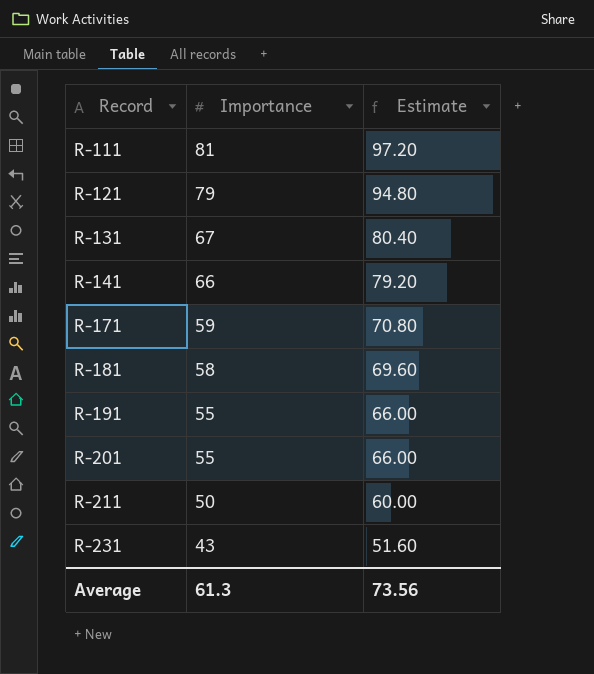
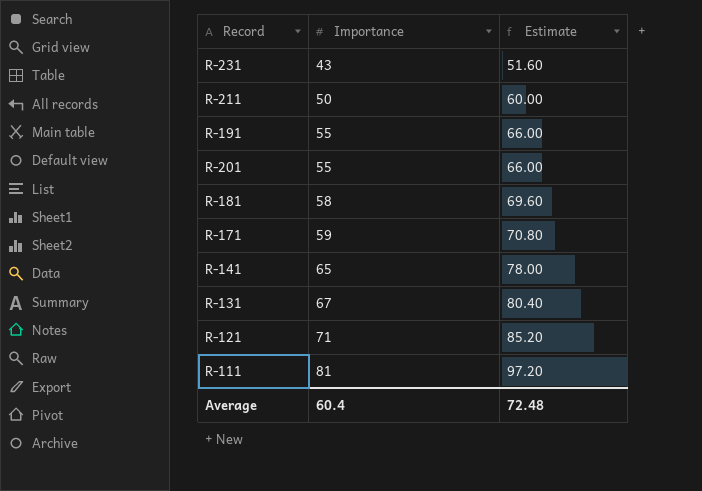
row order: Record ascending -> Importance ascending
R-141 | Importance: 66 -> 65
R-141 | Estimate: 79.20 -> 78.00
R-121 | Importance: 79 -> 71
R-121 | Estimate: 94.80 -> 85.20
Average | Importance: 61.3 -> 60.4
Average | Estimate: 73.56 -> 72.48

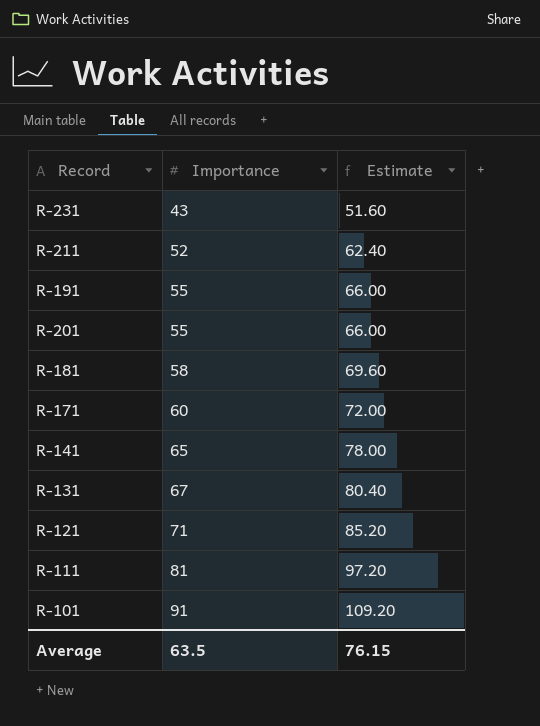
R-211 | Importance: 50 -> 52
R-211 | Estimate: 60.00 -> 62.40
R-171 | Importance: 59 -> 60
R-171 | Estimate: 70.80 -> 72.00
row R-101: none -> 91 | 109.20
Average | Importance: 60.4 -> 63.5
Average | Estimate: 72.48 -> 76.15

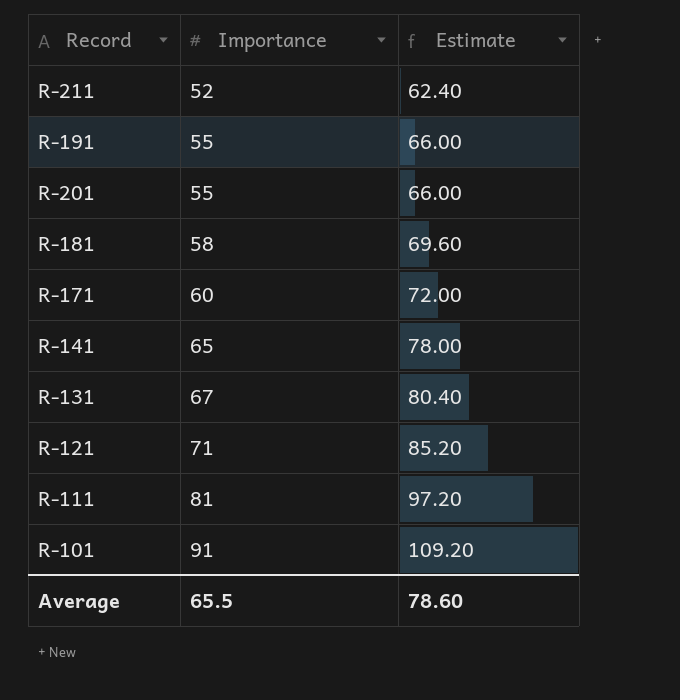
row R-231: 43 | 51.60 -> none
Average | Importance: 63.5 -> 65.5
Average | Estimate: 76.15 -> 78.60

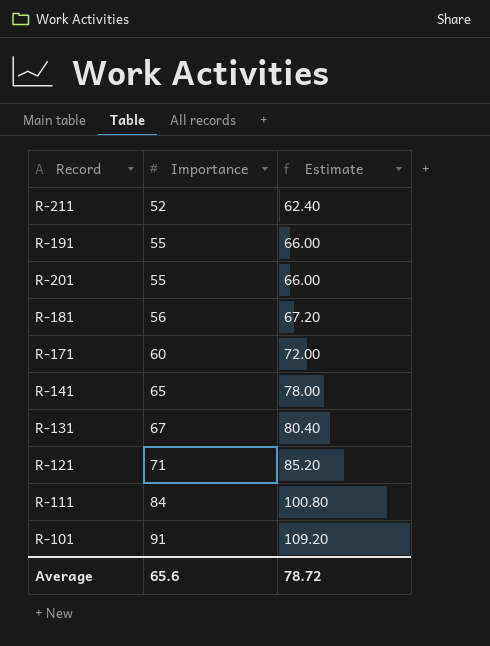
R-181 | Importance: 58 -> 56
R-181 | Estimate: 69.60 -> 67.20
R-111 | Importance: 81 -> 84
R-111 | Estimate: 97.20 -> 100.80
Average | Importance: 65.5 -> 65.6
Average | Estimate: 78.60 -> 78.72

